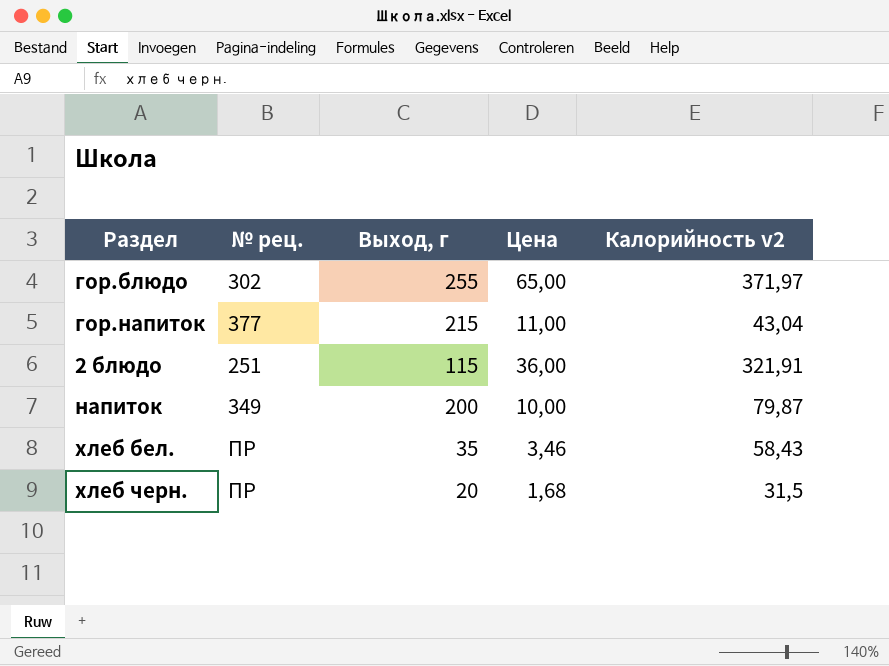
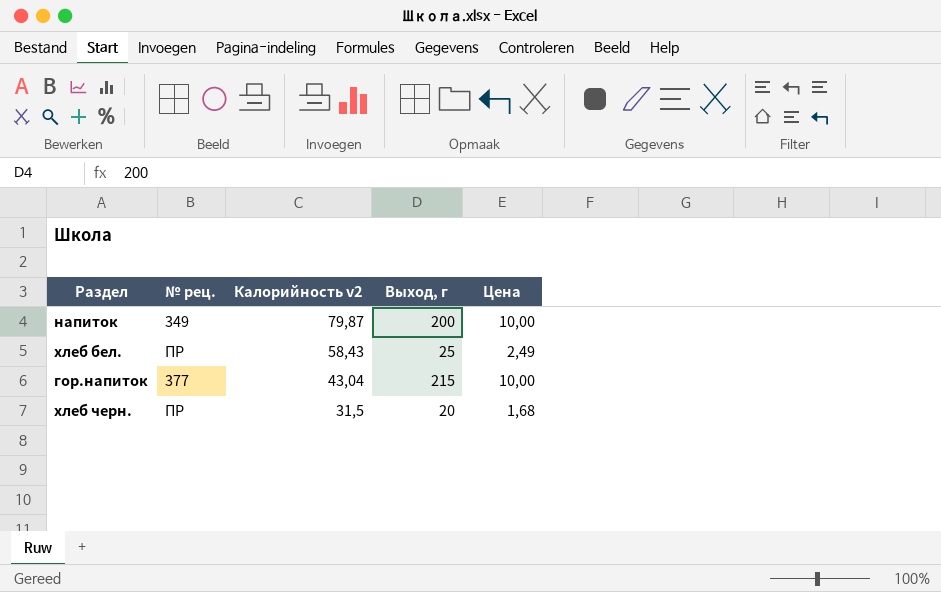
row order: none -> Калорийность v2 descending
column Калорийность v2 | position: 5 -> 3
row гор.блюдо: 302 | 255 | 65,00 | 371,97 -> none
row 2 блюдо: 251 | 115 | 36,00 | 321,91 -> none
хлеб бел. | Выход, г: 35 -> 25
хлеб бел. | Цена: 3,46 -> 2,49
гор.напиток | Цена: 11,00 -> 10,00

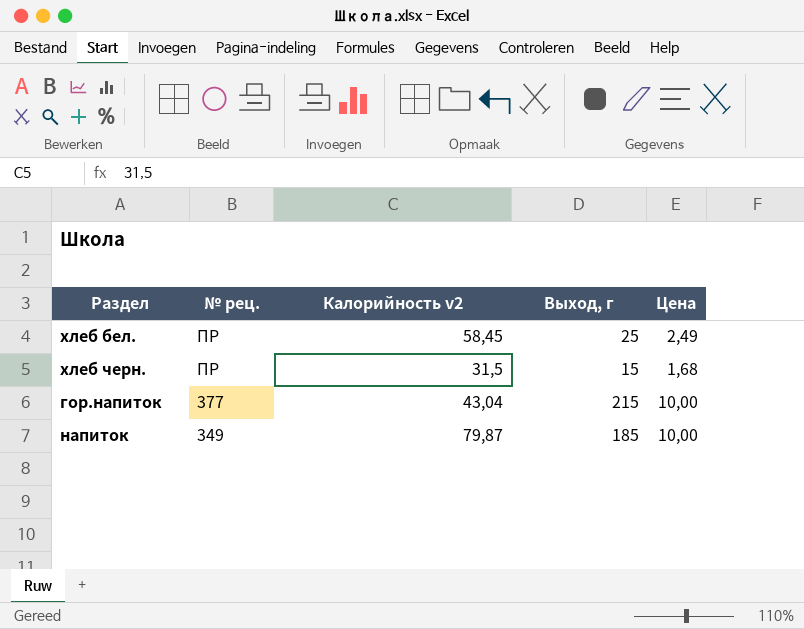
row order: Калорийность v2 descending -> № рец. descending
хлеб бел. | Калорийность v2: 58,43 -> 58,45
хлеб черн. | Выход, г: 20 -> 15
напиток | Выход, г: 200 -> 185

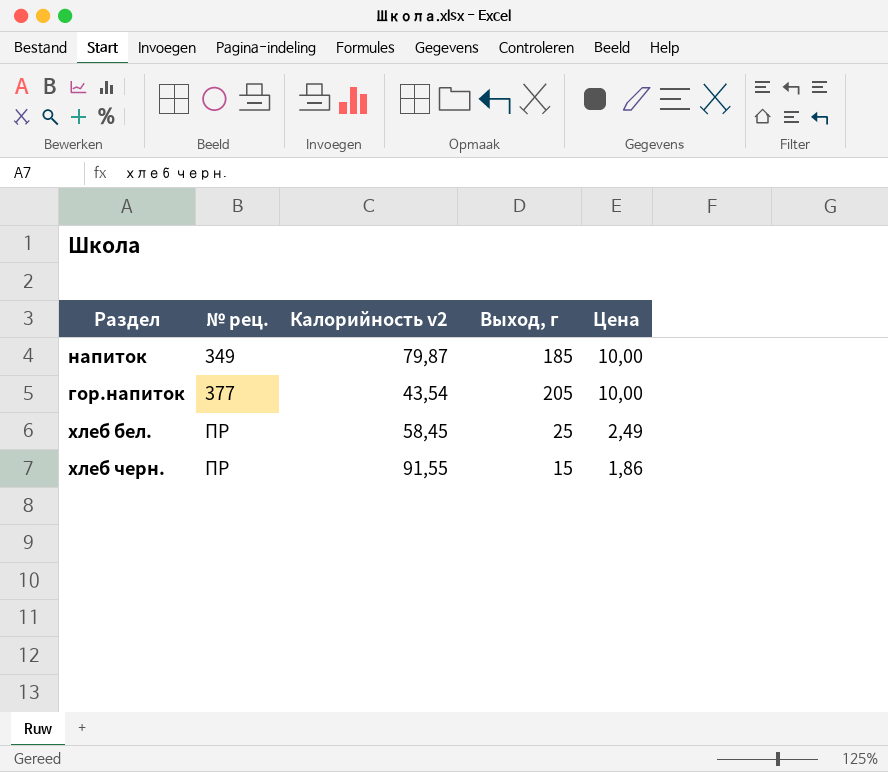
row order: № рец. descending -> № рец. ascending
гор.напиток | Калорийность v2: 43,04 -> 43,54
гор.напиток | Выход, г: 215 -> 205
хлеб черн. | Калорийность v2: 31,5 -> 91,55
хлеб черн. | Цена: 1,68 -> 1,86

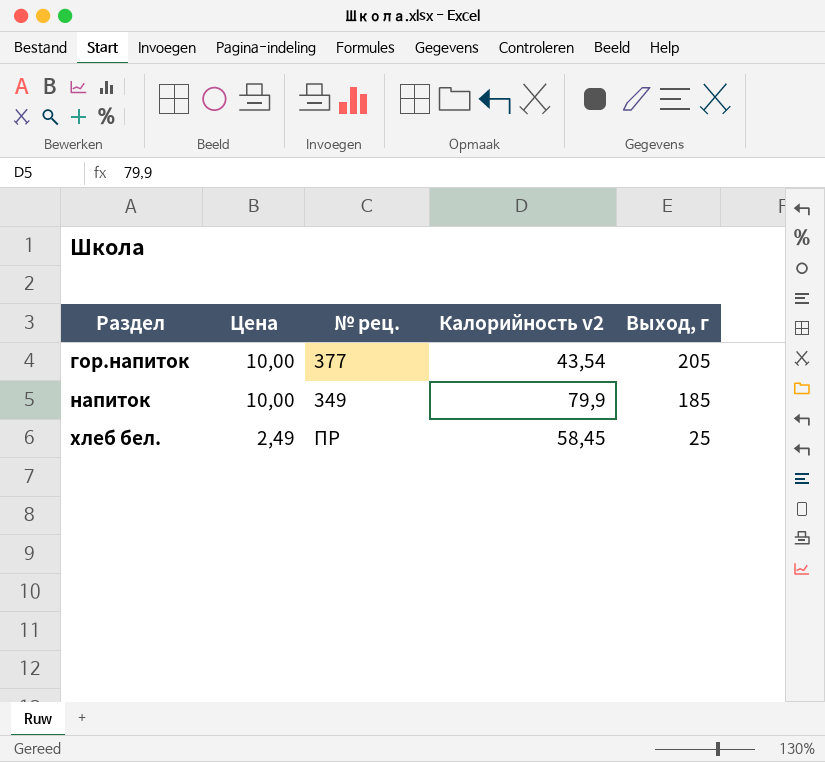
row order: № рец. ascending -> Раздел ascending
column Цена | position: 5 -> 2
row хлеб черн.: ПР | 91,55 | 15 | 1,86 -> none
напиток | Калорийность v2: 79,87 -> 79,9

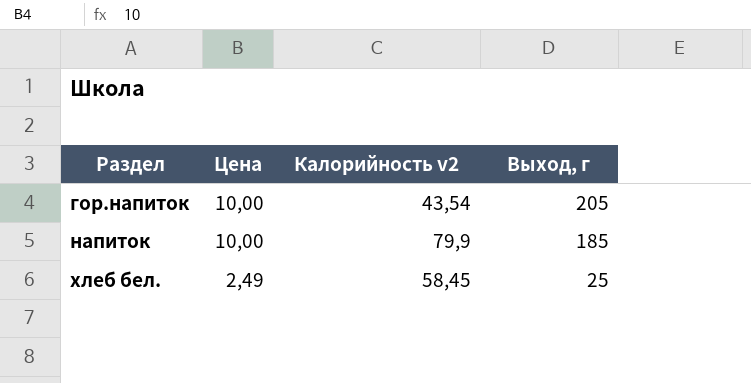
column № рец. | position: 3 -> none

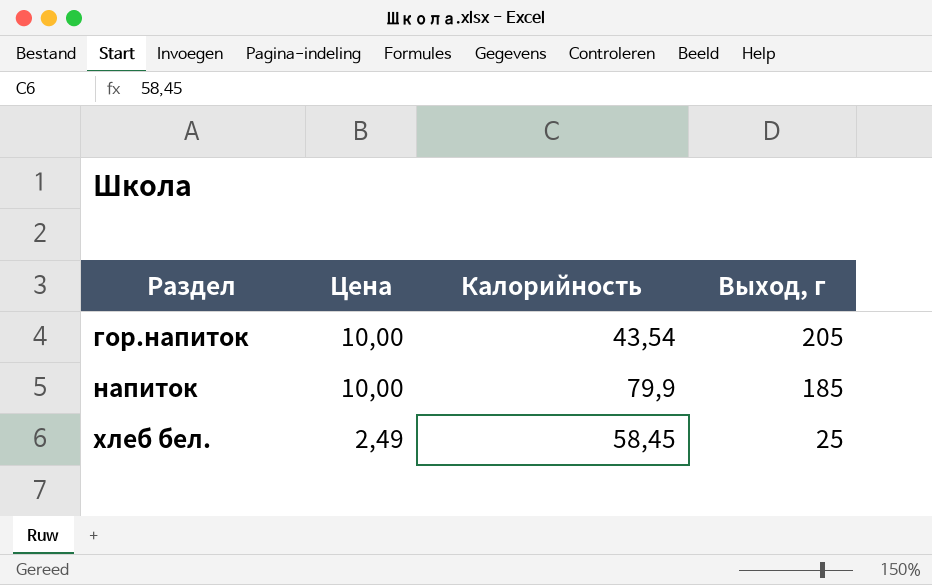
column name: Калорийность v2 -> Калорийность

